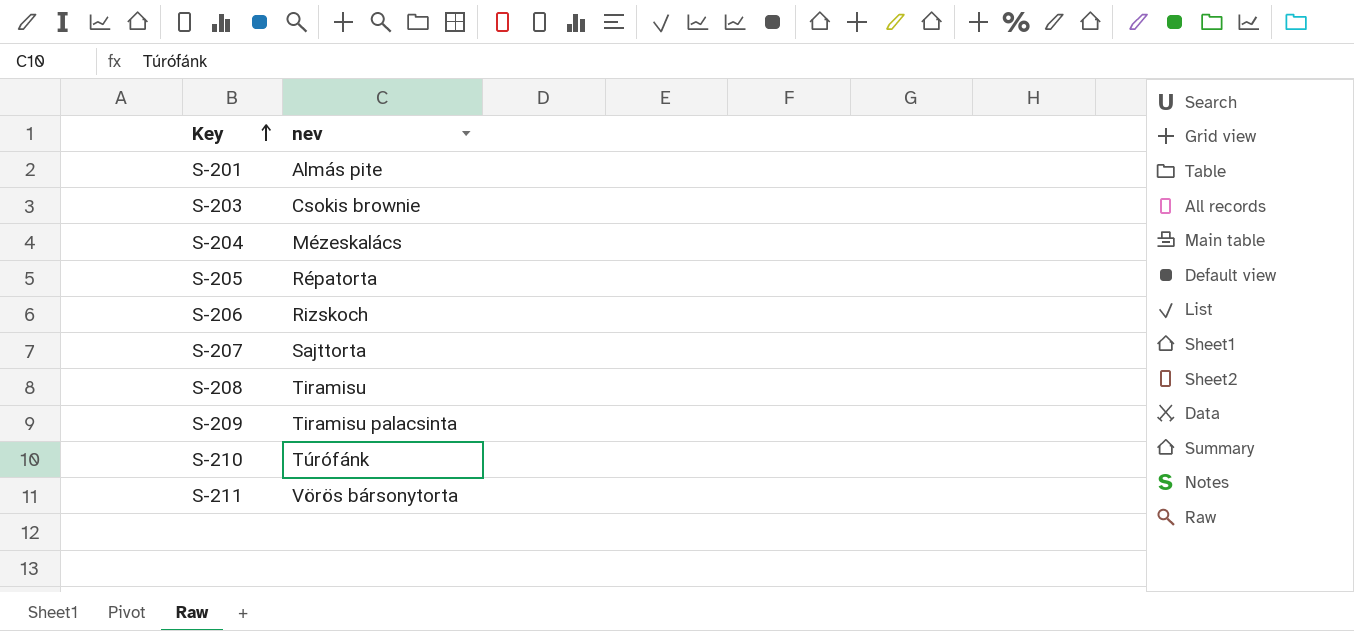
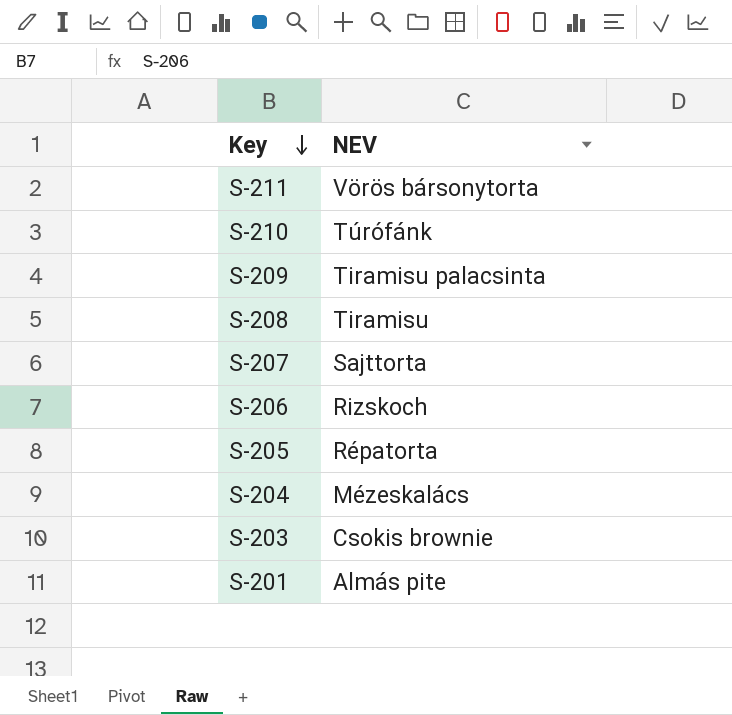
row order: Key ascending -> Key descending
column name: nev -> NEV

